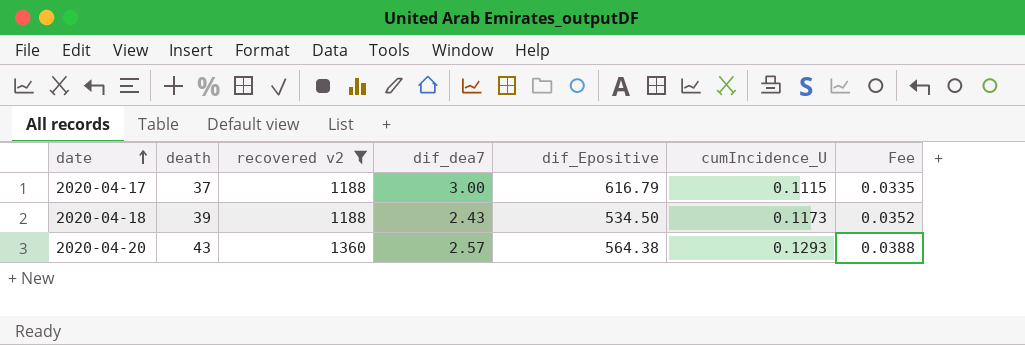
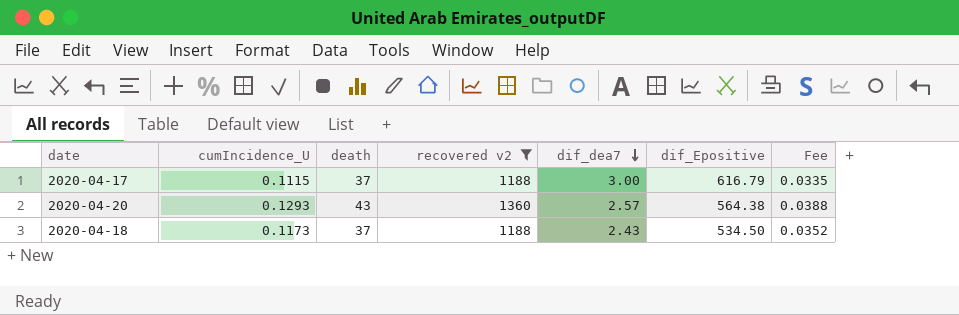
row order: date ascending -> dif_dea7 descending
column cumIncidence_U | position: 6 -> 2
2020-04-18 | death: 39 -> 37

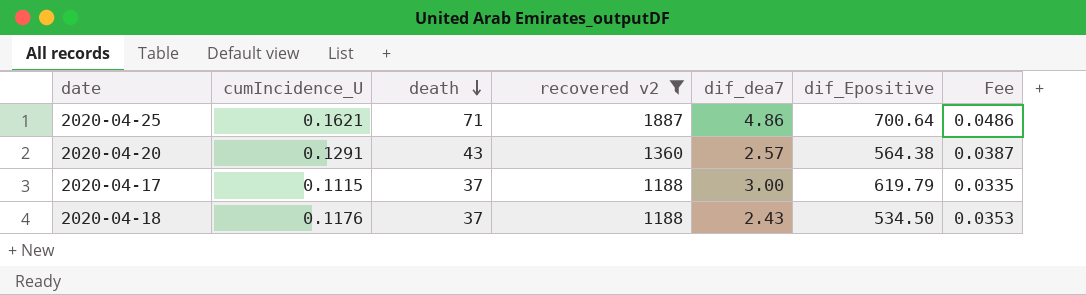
row order: dif_dea7 descending -> death descending
row 2020-04-25: none -> 0.1621 | 71 | 1887 | 4.86 | 700.64 | 0.0486
2020-04-20 | cumIncidence_U: 0.1293 -> 0.1291
2020-04-20 | Fee: 0.0388 -> 0.0387
2020-04-17 | dif_Epositive: 616.79 -> 619.79
2020-04-18 | cumIncidence_U: 0.1173 -> 0.1176
2020-04-18 | Fee: 0.0352 -> 0.0353

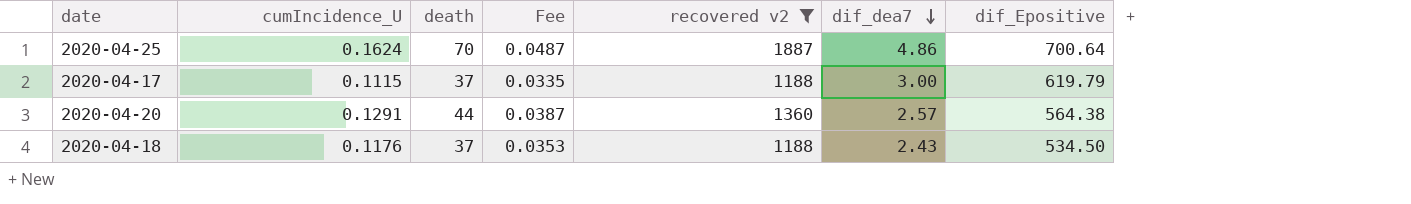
row order: death descending -> dif_dea7 descending
column Fee | position: 7 -> 4
2020-04-25 | cumIncidence_U: 0.1621 -> 0.1624
2020-04-25 | death: 71 -> 70
2020-04-25 | Fee: 0.0486 -> 0.0487
2020-04-20 | death: 43 -> 44

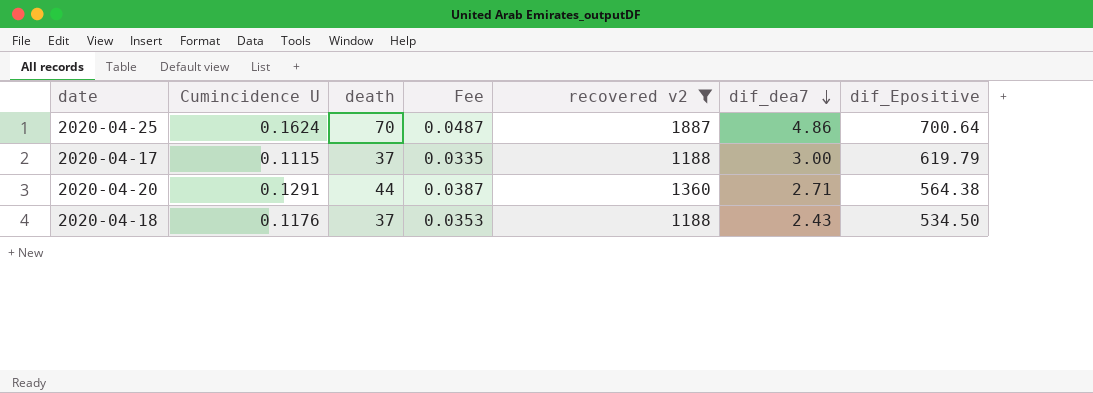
column name: cumIncidence_U -> Cumincidence U
2020-04-20 | dif_dea7: 2.57 -> 2.71

